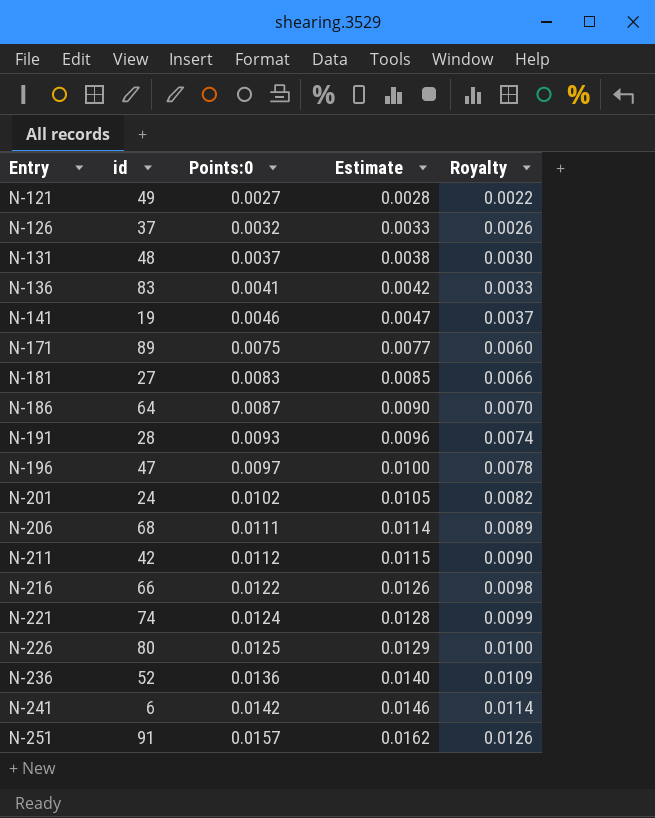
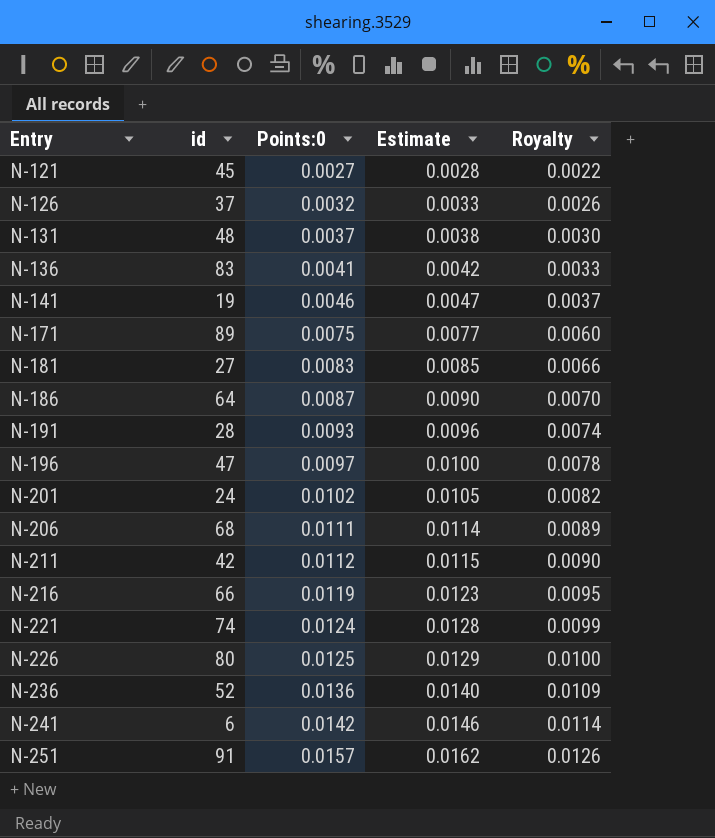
N-121 | id: 49 -> 45
N-216 | Points:0: 0.0122 -> 0.0119
N-216 | Estimate: 0.0126 -> 0.0123
N-216 | Royalty: 0.0098 -> 0.0095

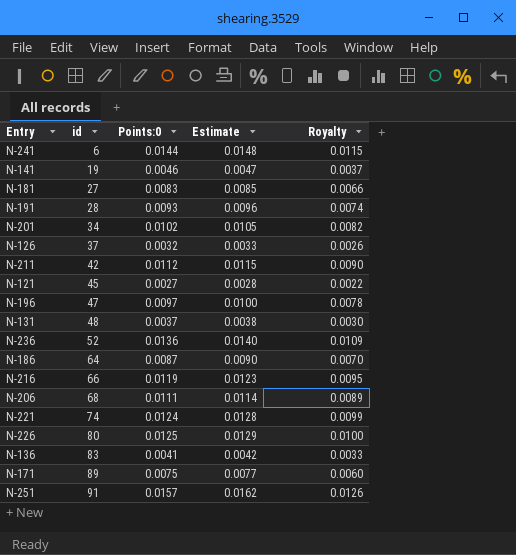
row order: Entry ascending -> id ascending
N-241 | Points:0: 0.0142 -> 0.0144
N-241 | Estimate: 0.0146 -> 0.0148
N-241 | Royalty: 0.0114 -> 0.0115
N-201 | id: 24 -> 34

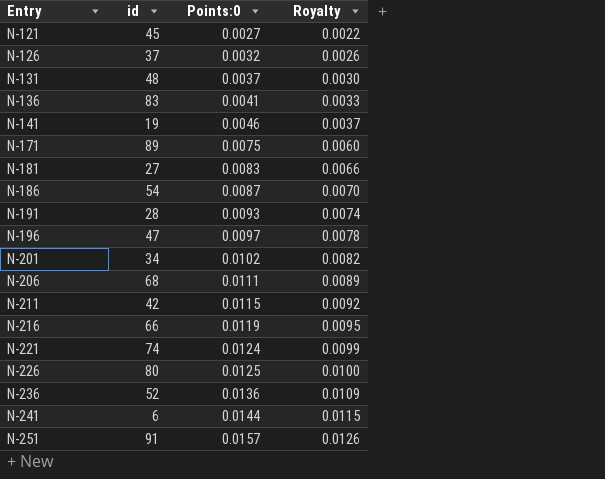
row order: id ascending -> Entry ascending
column Estimate | formula: [Points:0] * 1.03 -> none
N-186 | id: 64 -> 54
N-211 | Points:0: 0.0112 -> 0.0115
N-211 | Royalty: 0.0090 -> 0.0092

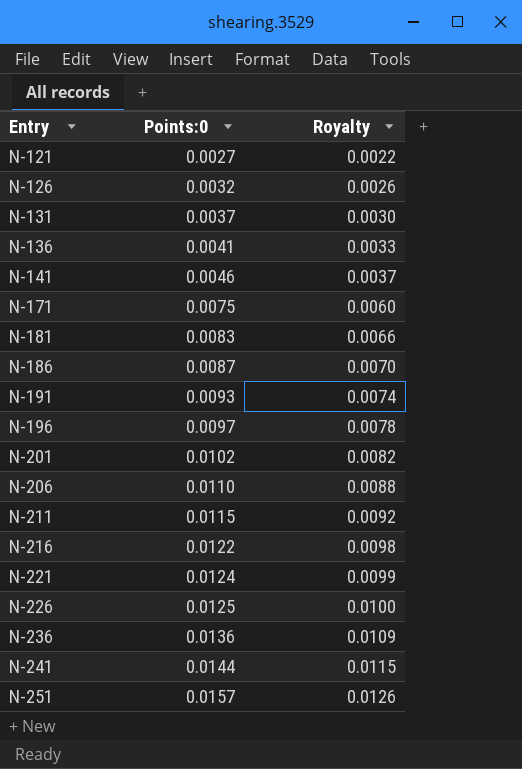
column id | position: 2 -> none
N-206 | Points:0: 0.0111 -> 0.0110
N-206 | Royalty: 0.0089 -> 0.0088
N-216 | Points:0: 0.0119 -> 0.0122
N-216 | Royalty: 0.0095 -> 0.0098

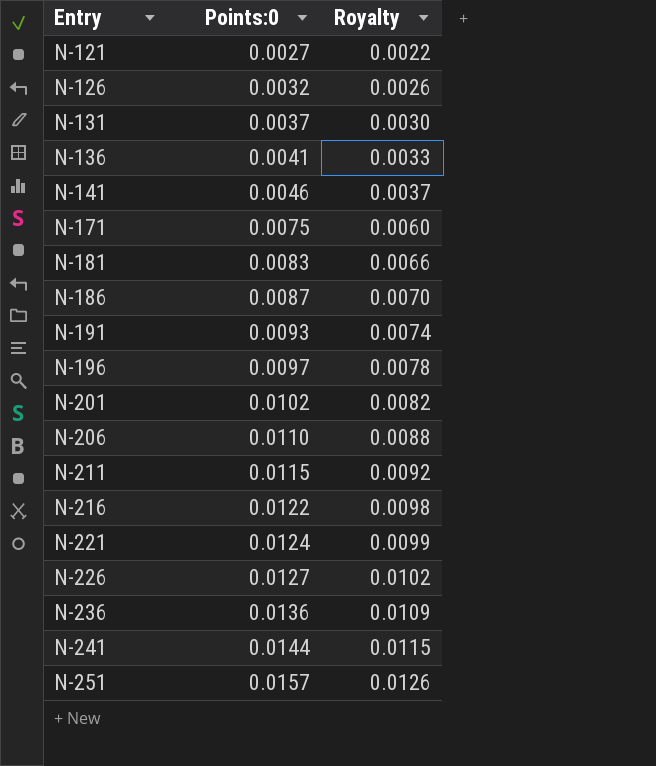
N-226 | Points:0: 0.0125 -> 0.0127
N-226 | Royalty: 0.0100 -> 0.0102

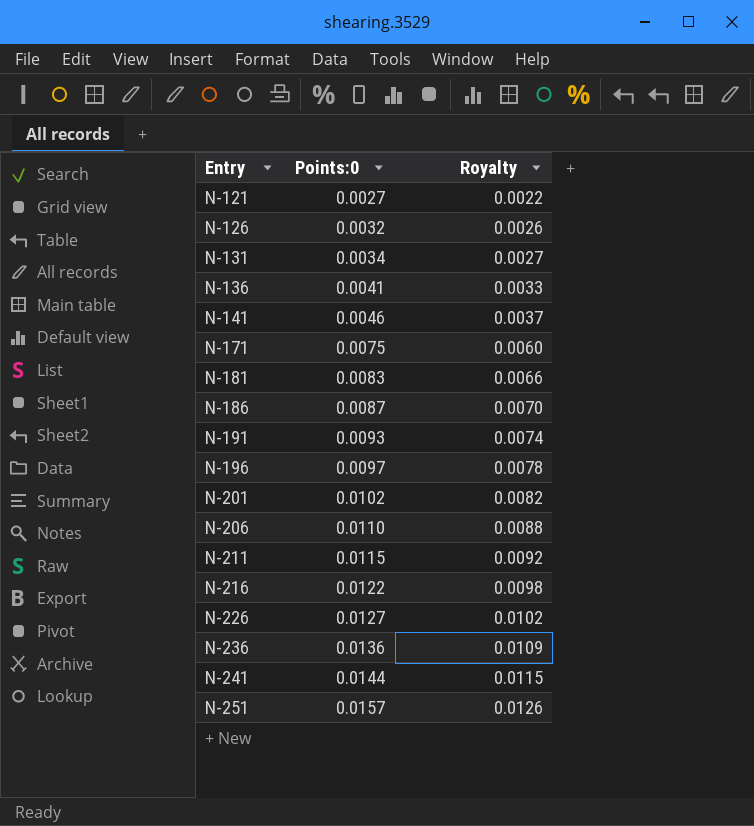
row N-221: 0.0124 | 0.0099 -> none
N-131 | Points:0: 0.0037 -> 0.0034
N-131 | Royalty: 0.0030 -> 0.0027

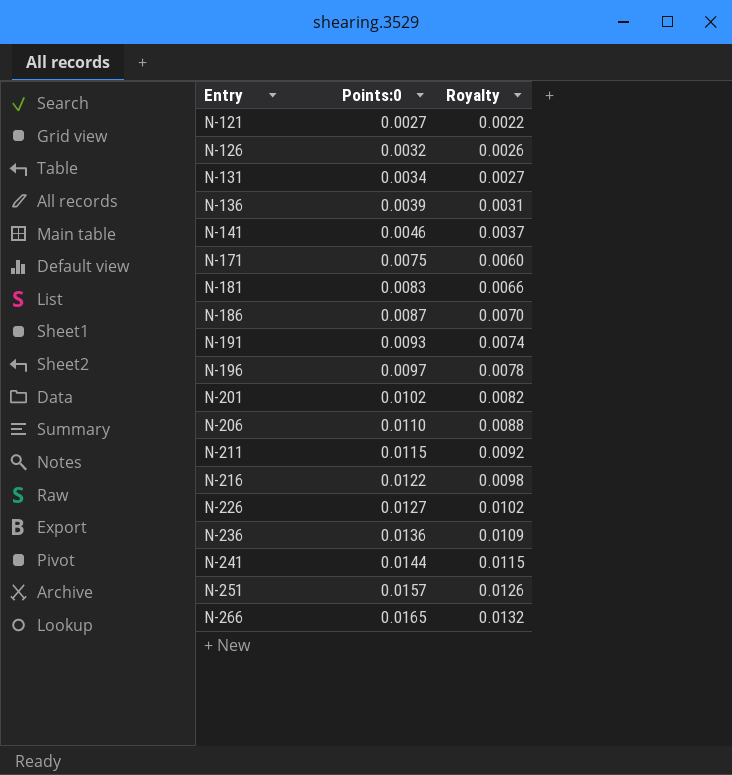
N-136 | Points:0: 0.0041 -> 0.0039
N-136 | Royalty: 0.0033 -> 0.0031
row N-266: none -> 0.0165 | 0.0132

